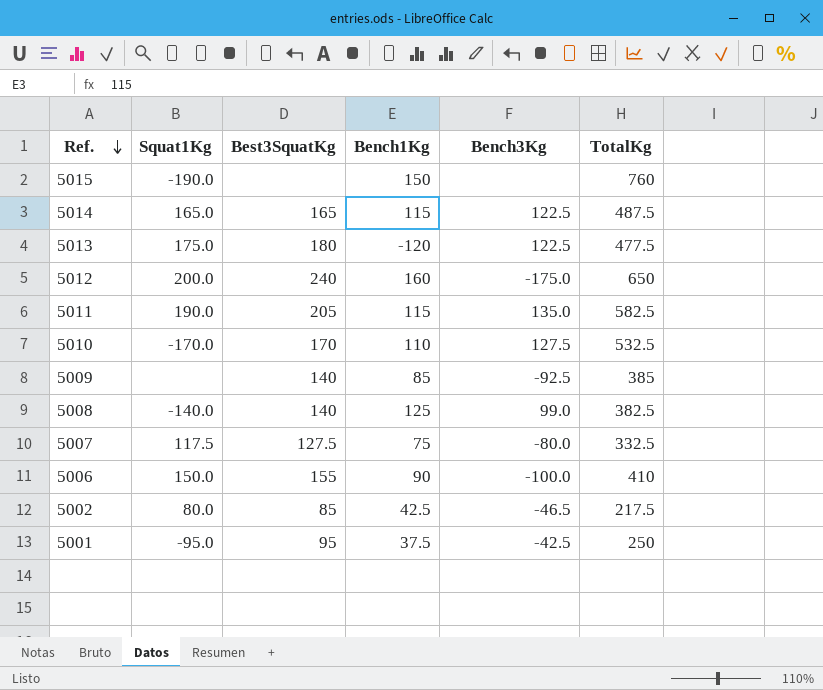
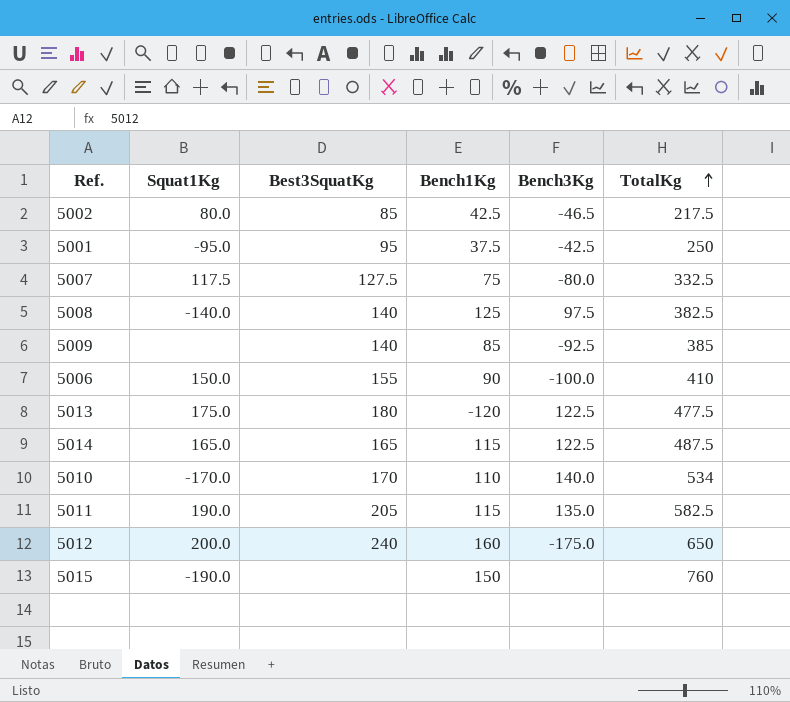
row order: Ref. descending -> TotalKg ascending
5008 | Bench3Kg: 99.0 -> 97.5
5010 | Bench3Kg: 127.5 -> 140.0
5010 | TotalKg: 532.5 -> 534

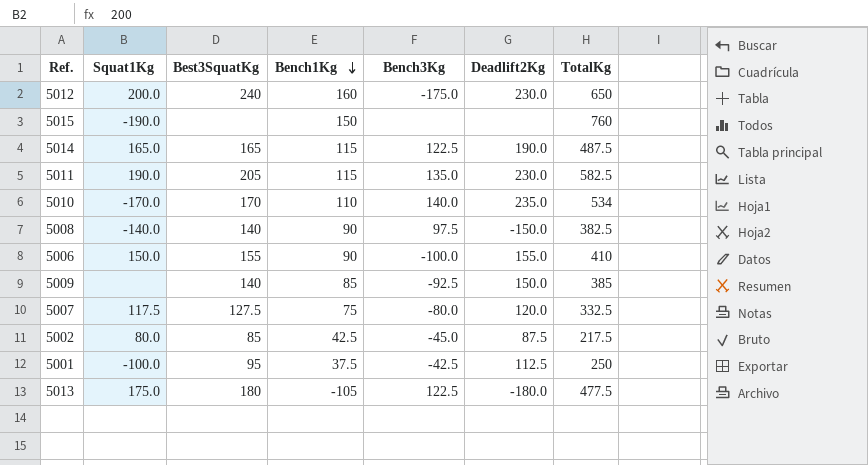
row order: TotalKg ascending -> Bench1Kg descending
column Deadlift2Kg | position: none -> 6
5008 | Bench1Kg: 125 -> 90
5002 | Bench3Kg: -46.5 -> -45.0
5001 | Squat1Kg: -95.0 -> -100.0
5013 | Bench1Kg: -120 -> -105

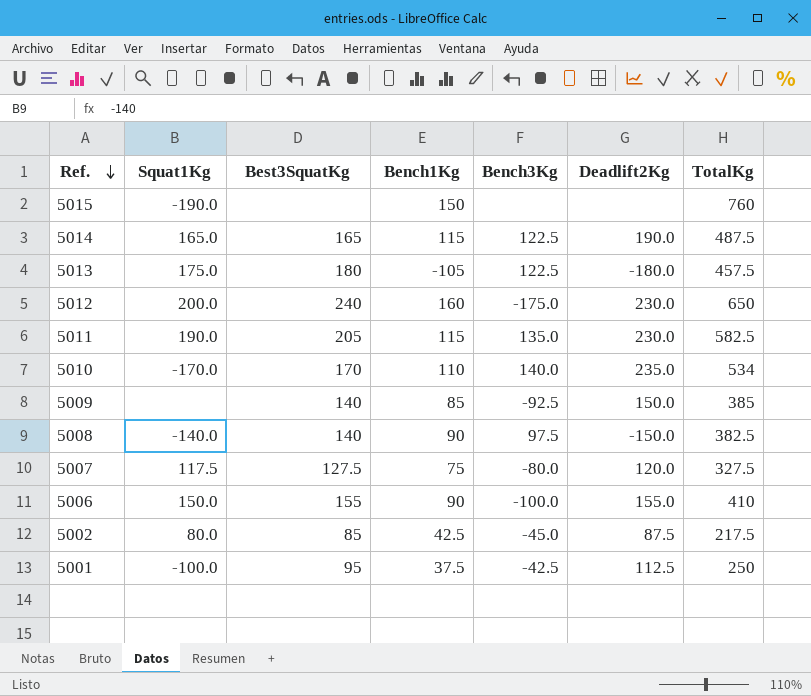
row order: Bench1Kg descending -> Ref. descending
5013 | TotalKg: 477.5 -> 457.5
5007 | TotalKg: 332.5 -> 327.5

